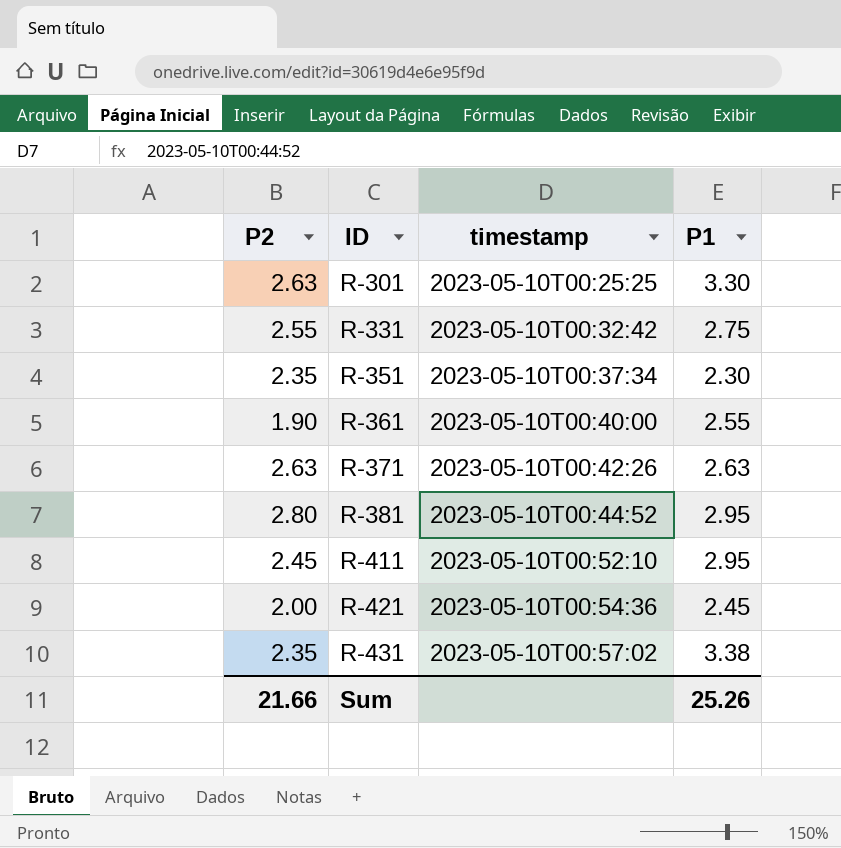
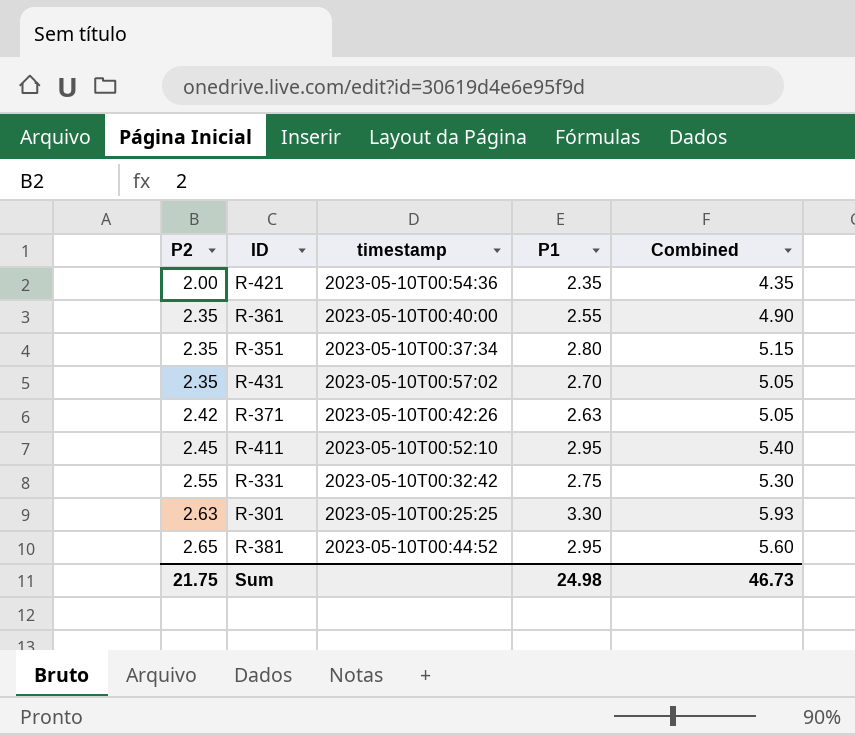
row order: ID ascending -> P2 ascending
column Combined | formula: none -> [P2] + [P1]
R-421 | P1: 2.45 -> 2.35
R-361 | P2: 1.90 -> 2.35
R-351 | P1: 2.30 -> 2.80
R-431 | P1: 3.38 -> 2.70
R-371 | P2: 2.63 -> 2.42
R-381 | P2: 2.80 -> 2.65
Sum | P2: 21.66 -> 21.75
Sum | P1: 25.26 -> 24.98

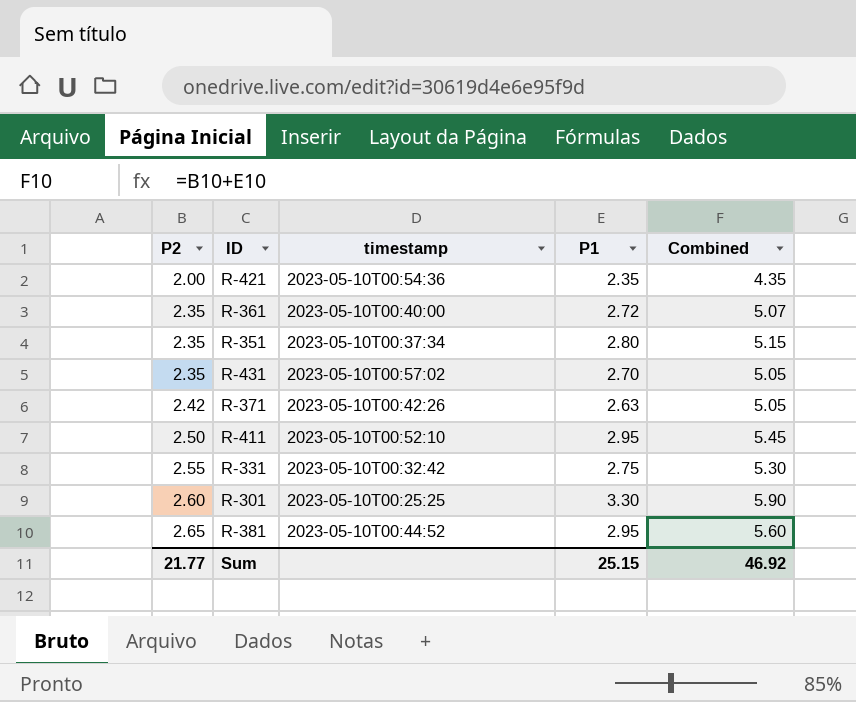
R-361 | P1: 2.55 -> 2.72
R-361 | Combined: 4.90 -> 5.07
R-411 | P2: 2.45 -> 2.50
R-411 | Combined: 5.40 -> 5.45
R-301 | P2: 2.63 -> 2.60
R-301 | Combined: 5.93 -> 5.90
Sum | P2: 21.75 -> 21.77
Sum | P1: 24.98 -> 25.15
Sum | Combined: 46.73 -> 46.92

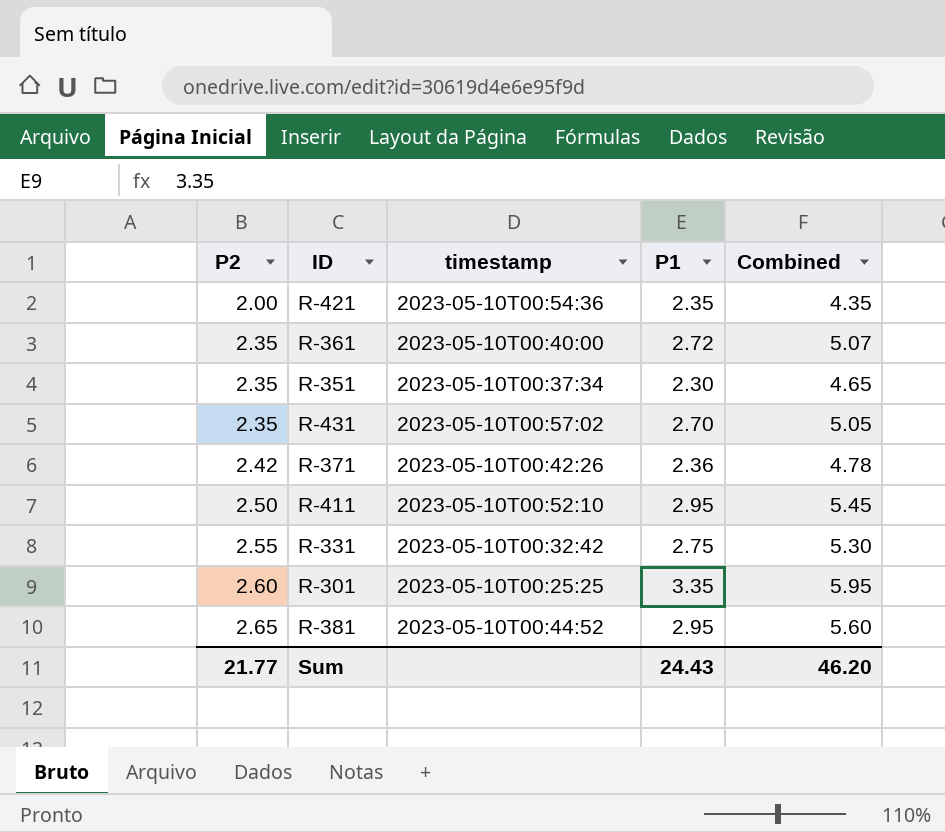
R-351 | P1: 2.80 -> 2.30
R-351 | Combined: 5.15 -> 4.65
R-371 | P1: 2.63 -> 2.36
R-371 | Combined: 5.05 -> 4.78
R-301 | P1: 3.30 -> 3.35
R-301 | Combined: 5.90 -> 5.95
Sum | P1: 25.15 -> 24.43
Sum | Combined: 46.92 -> 46.20

